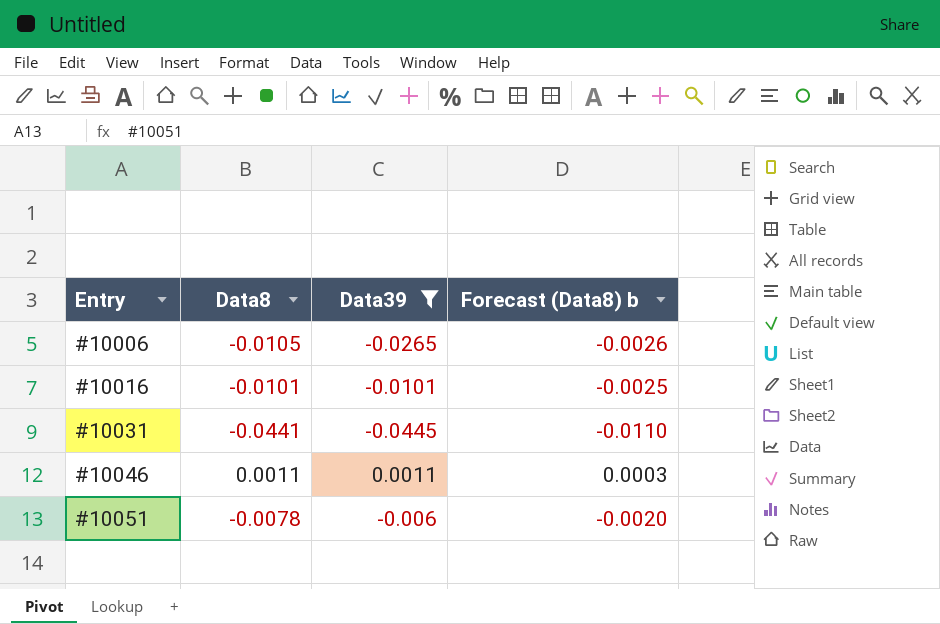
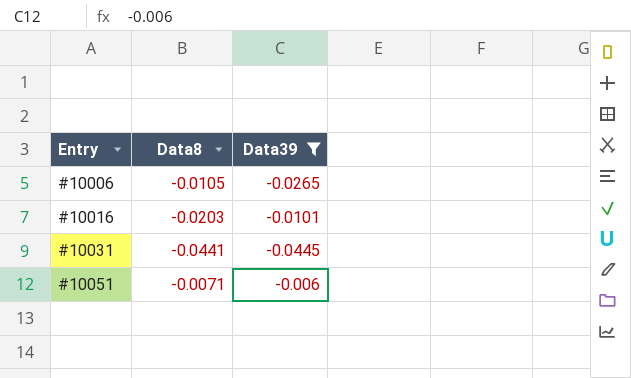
column Forecast (Data8) b | formula: [Data8] * 0.25 -> none
row #10046: 0.0011 | 0.0011 | 0.0003 -> none
#10016 | Data8: -0.0101 -> -0.0203
#10051 | Data8: -0.0078 -> -0.0071

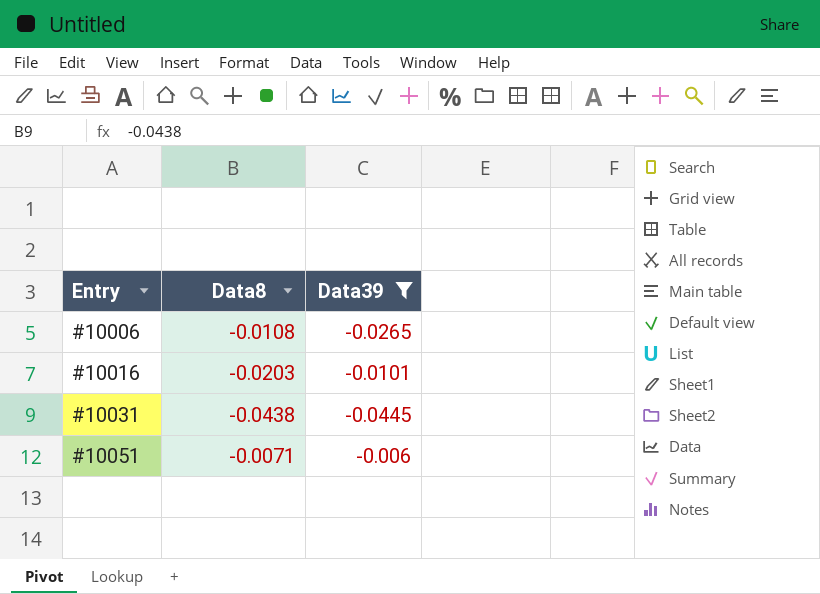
#10006 | Data8: -0.0105 -> -0.0108
#10031 | Data8: -0.0441 -> -0.0438

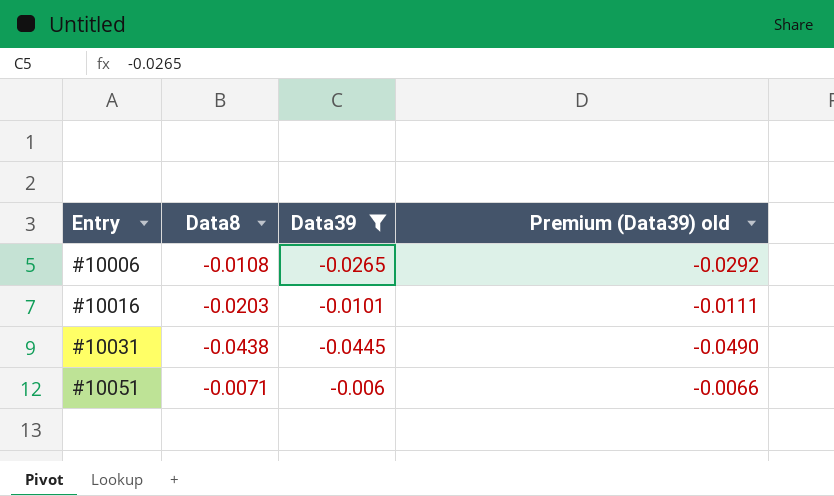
column Premium (Data39) old | formula: none -> [Data39] * 1.1

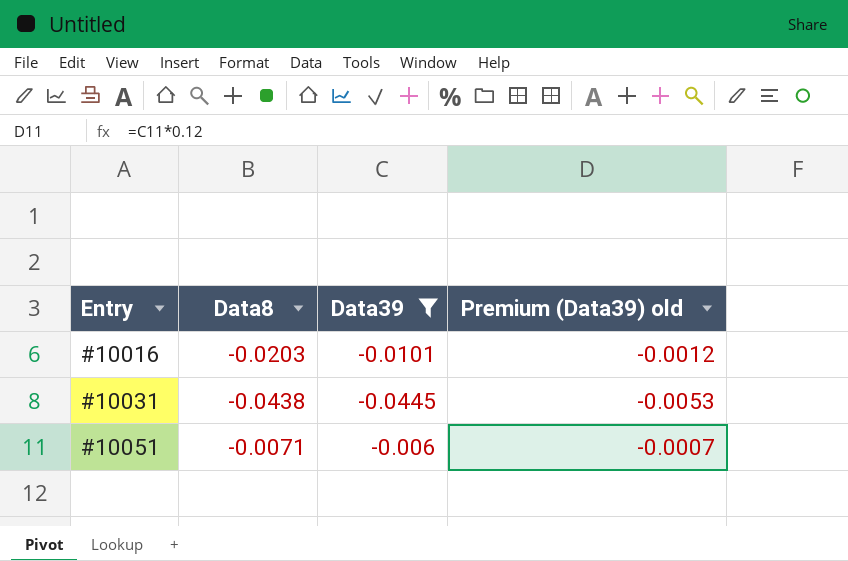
column Premium (Data39) old | formula: [Data39] * 1.1 -> [Data39] * 0.12
row #10006: -0.0108 | -0.0265 | -0.0292 -> none

